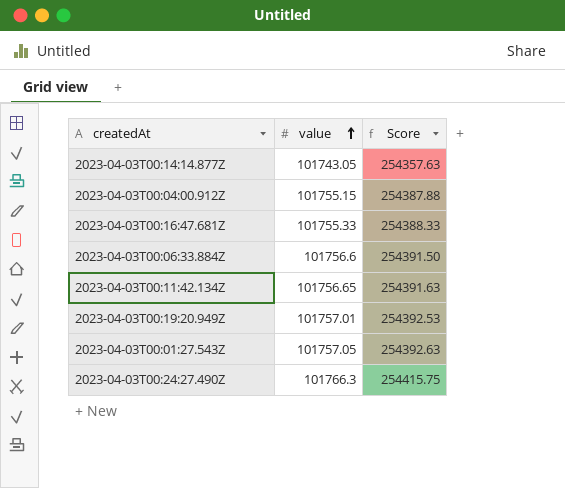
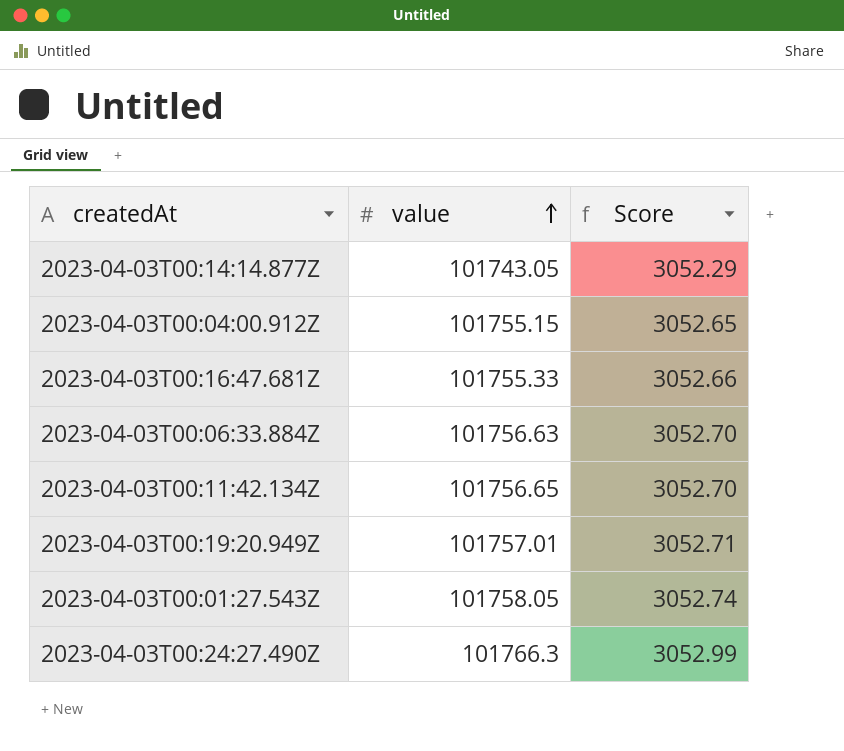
column Score | formula: [value] * 2.5 -> [value] * 0.03
2023-04-03T00:06:33.884Z | value: 101756.6 -> 101756.63
2023-04-03T00:01:27.543Z | value: 101757.05 -> 101758.05

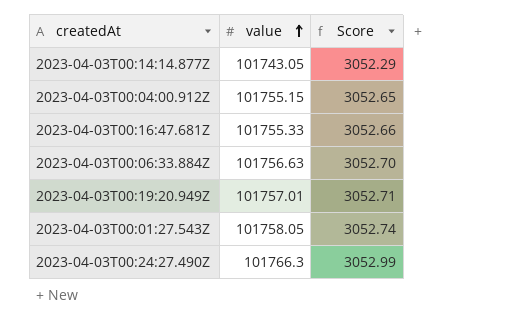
row 2023-04-03T00:11:42.134Z: 101756.65 | 3052.70 -> none

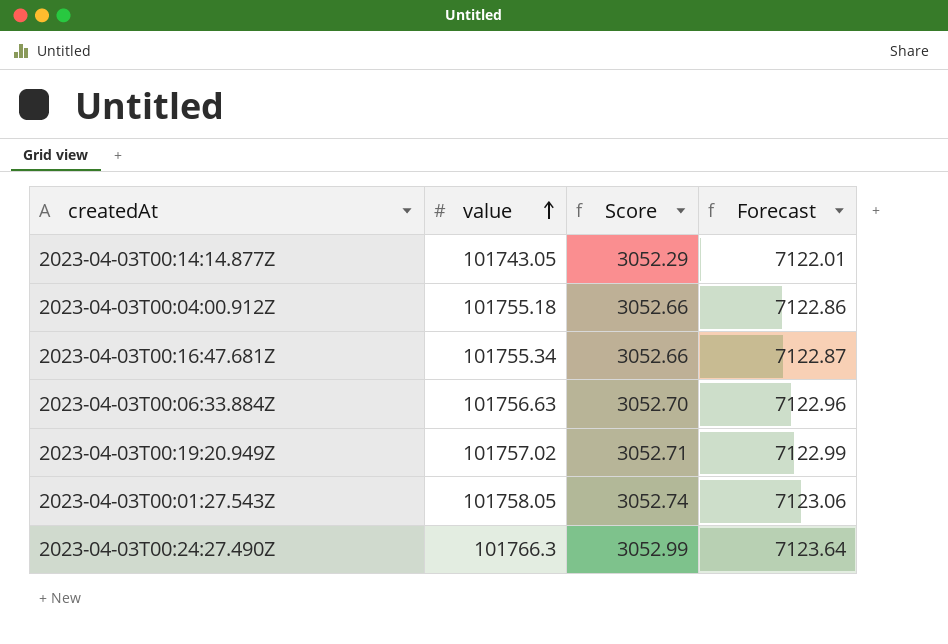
column Forecast | formula: none -> [value] * 0.07
2023-04-03T00:04:00.912Z | value: 101755.15 -> 101755.18
2023-04-03T00:04:00.912Z | Score: 3052.65 -> 3052.66
2023-04-03T00:16:47.681Z | value: 101755.33 -> 101755.34
2023-04-03T00:19:20.949Z | value: 101757.01 -> 101757.02

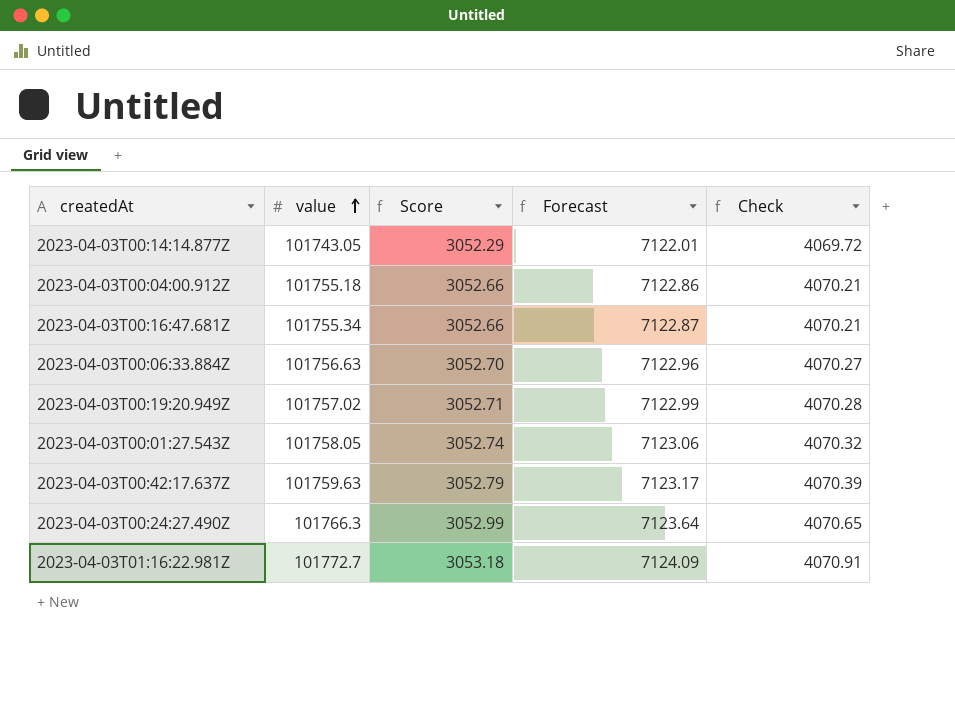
column Check | formula: none -> [value] * 0.04
row 2023-04-03T00:42:17.637Z: none -> 101759.63 | 3052.79 | 7123.17 | 4070.39
row 2023-04-03T01:16:22.981Z: none -> 101772.7 | 3053.18 | 7124.09 | 4070.91

